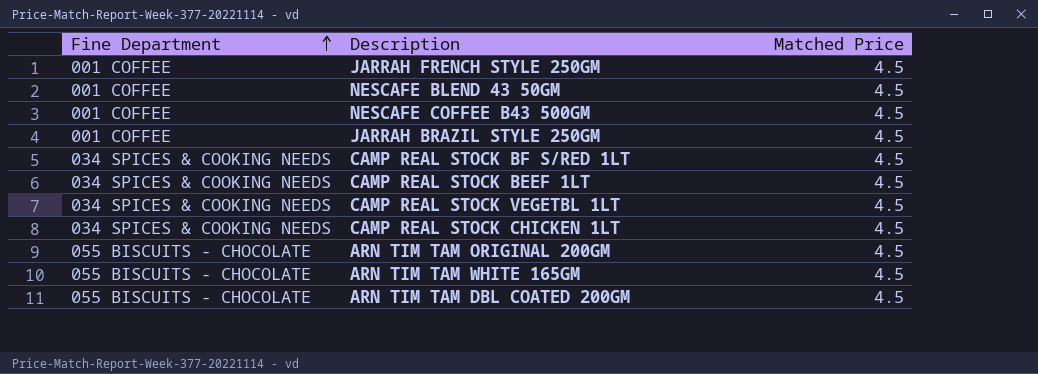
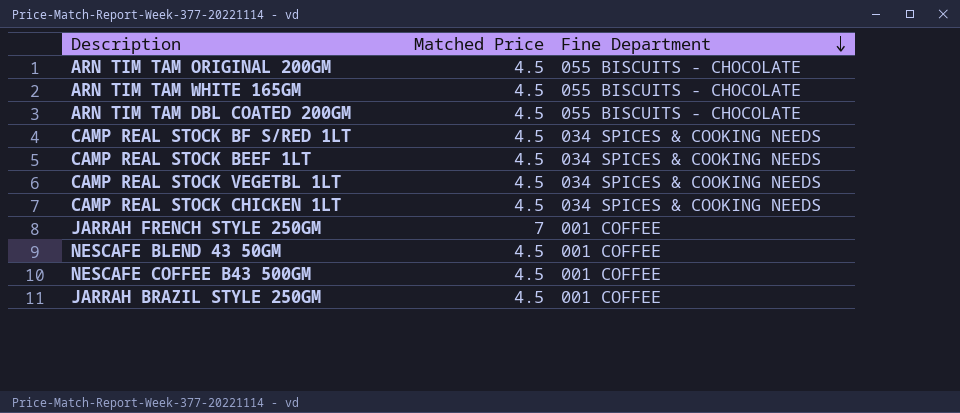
row order: Fine Department ascending -> Fine Department descending
column Fine Department | position: 1 -> 3
JARRAH FRENCH STYLE 250GM | Matched Price: 4.5 -> 7

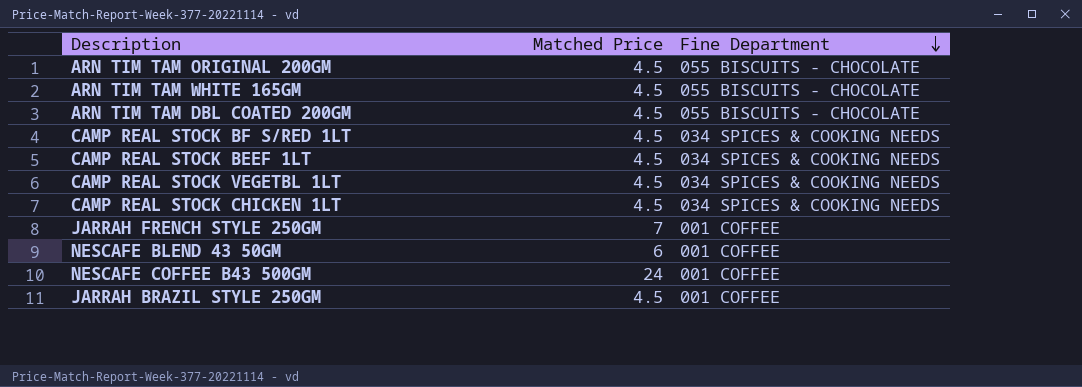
NESCAFE BLEND 43 50GM | Matched Price: 4.5 -> 6
NESCAFE COFFEE B43 500GM | Matched Price: 4.5 -> 24

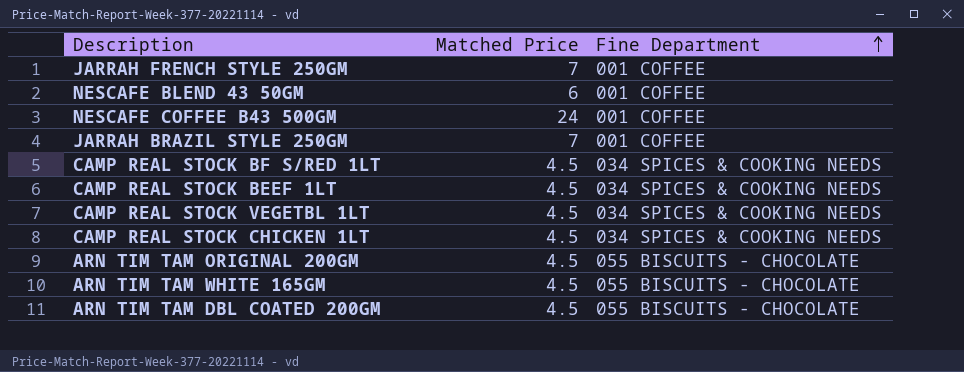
row order: Fine Department descending -> Fine Department ascending
JARRAH BRAZIL STYLE 250GM | Matched Price: 4.5 -> 7

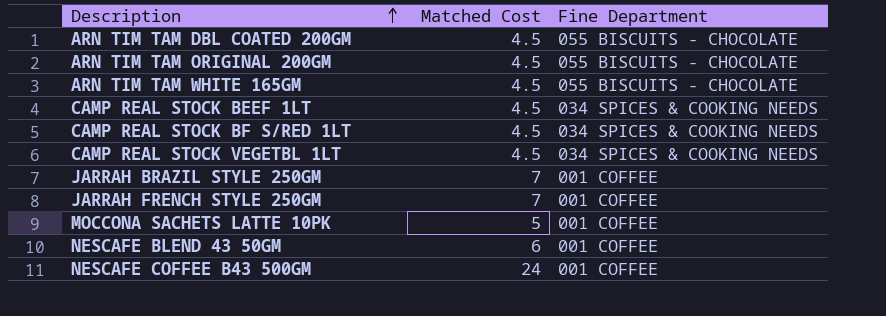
row order: Fine Department ascending -> Description ascending
column name: Matched Price -> Matched Cost
row CAMP REAL STOCK CHICKEN 1LT: 4.5 | 034 SPICES & COOKING NEEDS -> none
row MOCCONA SACHETS LATTE 10PK: none -> 5 | 001 COFFEE

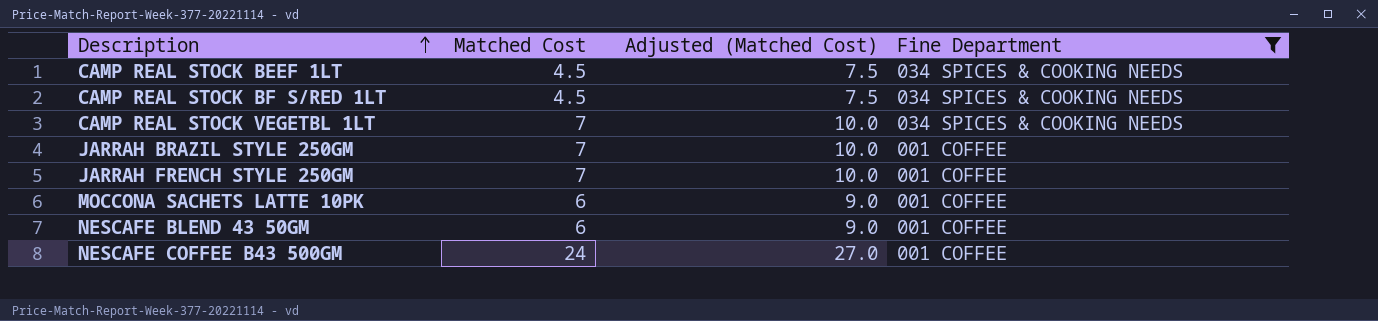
filter: none -> Fine Department != 055 BISCUITS - CHOCOLATE
column Adjusted (Matched Cost) | formula: none -> [Matched Cost] + 3
CAMP REAL STOCK VEGETBL 1LT | Matched Cost: 4.5 -> 7
MOCCONA SACHETS LATTE 10PK | Matched Cost: 5 -> 6

